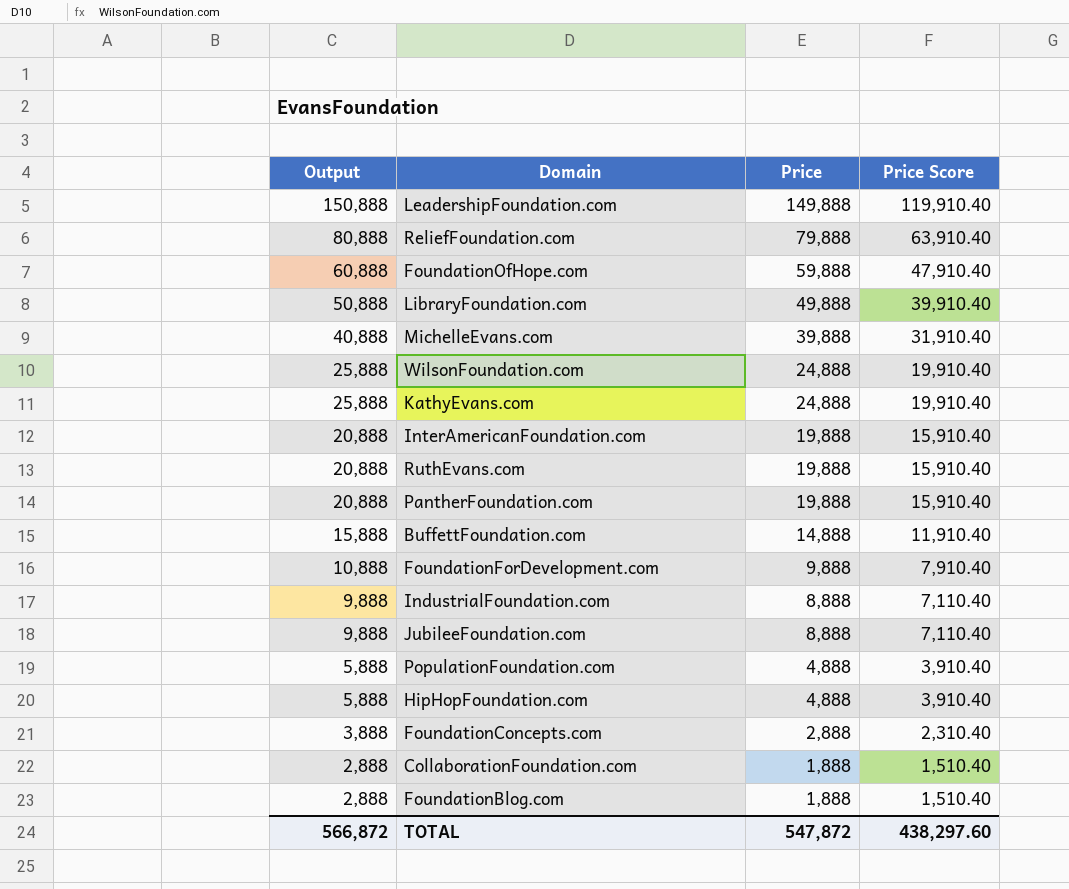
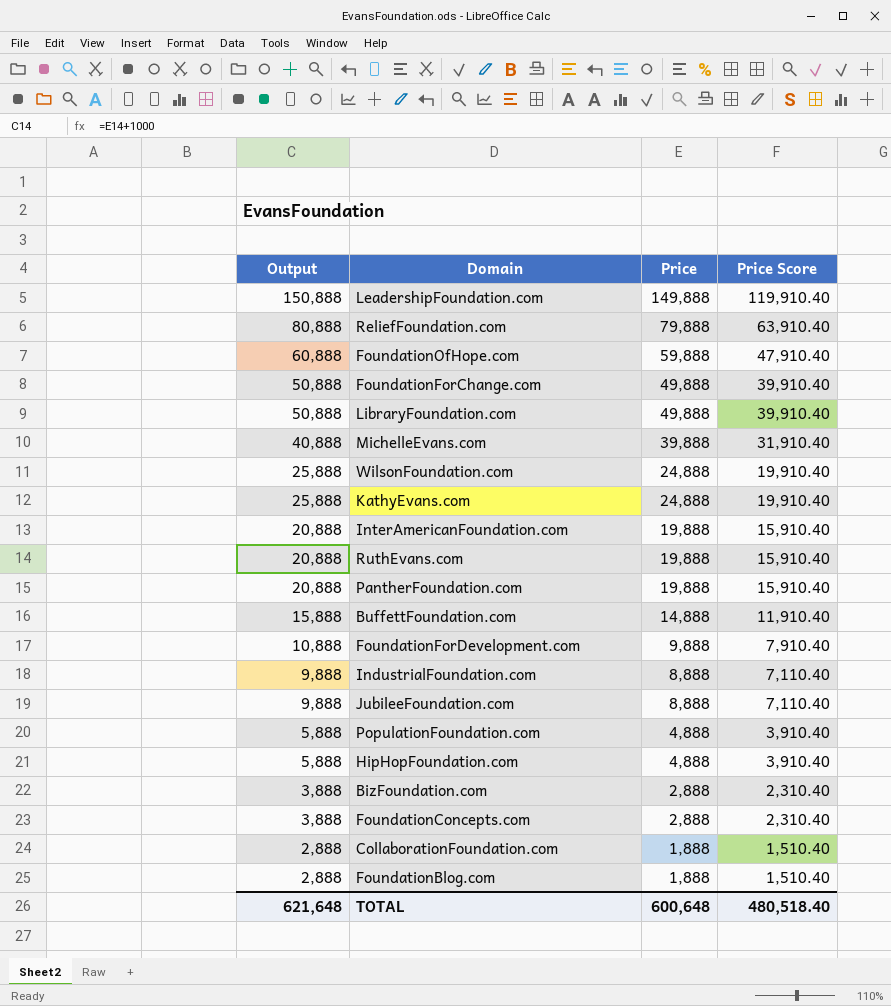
row FoundationForChange.com: none -> 50,888 | 49,888 | 39,910.40
row BizFoundation.com: none -> 3,888 | 2,888 | 2,310.40
TOTAL | Output: 566,872 -> 621,648
TOTAL | Price: 547,872 -> 600,648
TOTAL | Price Score: 438,297.60 -> 480,518.40

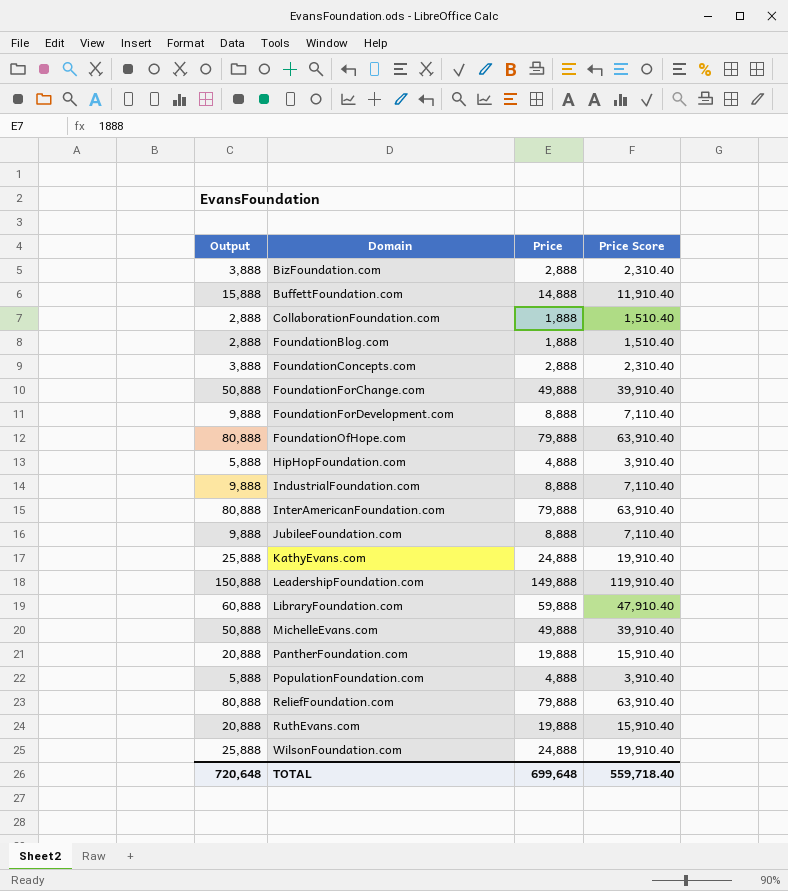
row order: Output descending -> Domain ascending
FoundationForDevelopment.com | Output: 10,888 -> 9,888
FoundationForDevelopment.com | Price: 9,888 -> 8,888
FoundationForDevelopment.com | Price Score: 7,910.40 -> 7,110.40
FoundationOfHope.com | Output: 60,888 -> 80,888
FoundationOfHope.com | Price: 59,888 -> 79,888
FoundationOfHope.com | Price Score: 47,910.40 -> 63,910.40
InterAmericanFoundation.com | Output: 20,888 -> 80,888
InterAmericanFoundation.com | Price: 19,888 -> 79,888
InterAmericanFoundation.com | Price Score: 15,910.40 -> 63,910.40
LibraryFoundation.com | Output: 50,888 -> 60,888
LibraryFoundation.com | Price: 49,888 -> 59,888
LibraryFoundation.com | Price Score: 39,910.40 -> 47,910.40
MichelleEvans.com | Output: 40,888 -> 50,888
MichelleEvans.com | Price: 39,888 -> 49,888
MichelleEvans.com | Price Score: 31,910.40 -> 39,910.40
TOTAL | Output: 621,648 -> 720,648
TOTAL | Price: 600,648 -> 699,648
TOTAL | Price Score: 480,518.40 -> 559,718.40

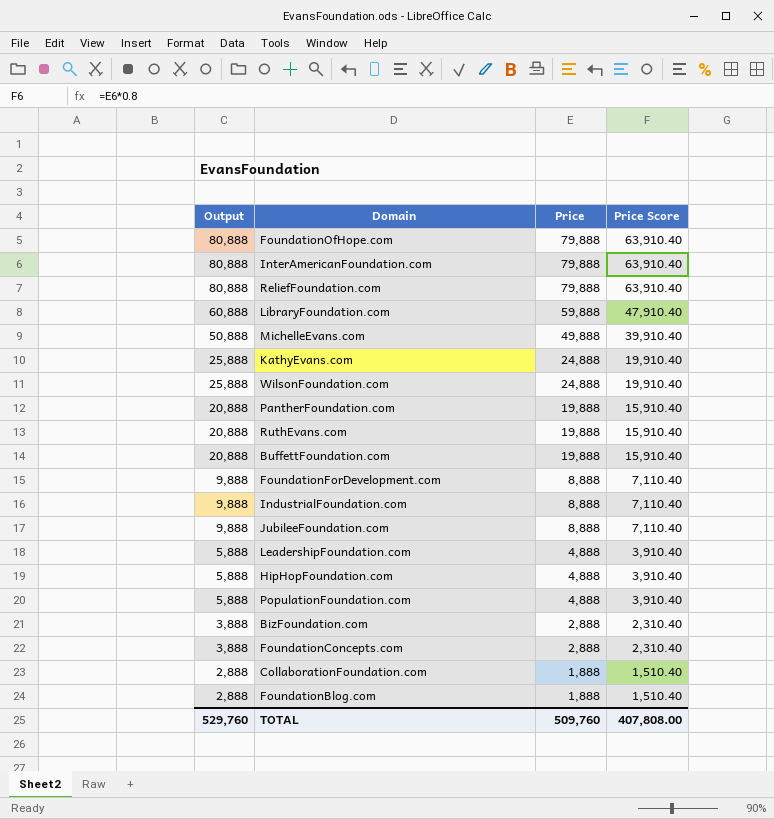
row order: Domain ascending -> Output descending
row FoundationForChange.com: 50,888 | 49,888 | 39,910.40 -> none
BuffettFoundation.com | Output: 15,888 -> 20,888
BuffettFoundation.com | Price: 14,888 -> 19,888
BuffettFoundation.com | Price Score: 11,910.40 -> 15,910.40
LeadershipFoundation.com | Output: 150,888 -> 5,888
LeadershipFoundation.com | Price: 149,888 -> 4,888
LeadershipFoundation.com | Price Score: 119,910.40 -> 3,910.40
TOTAL | Output: 720,648 -> 529,760
TOTAL | Price: 699,648 -> 509,760
TOTAL | Price Score: 559,718.40 -> 407,808.00

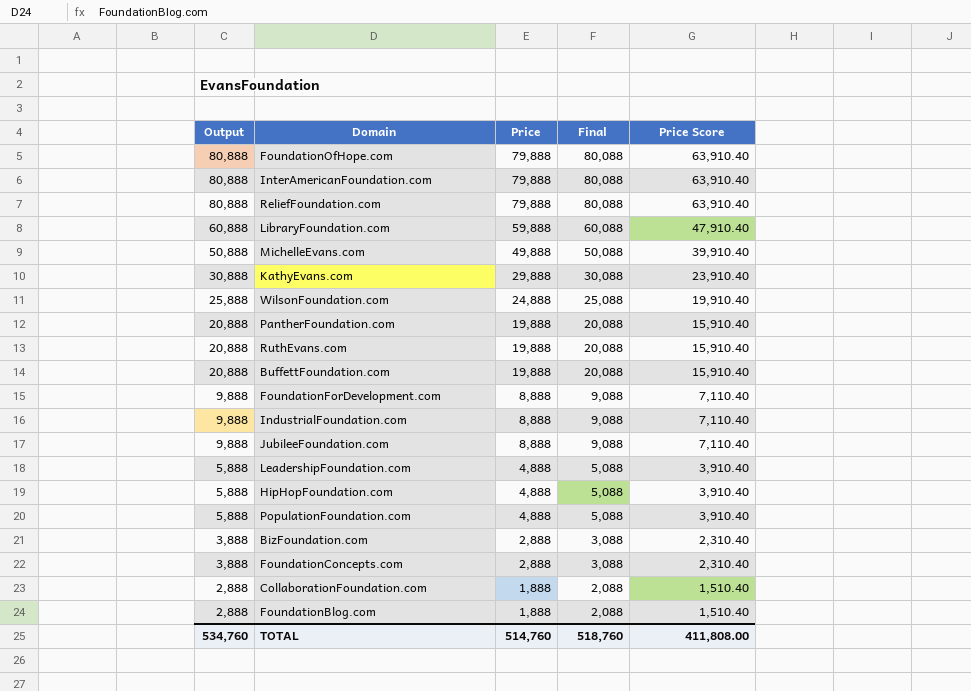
column Final | formula: none -> [Price] + 200
KathyEvans.com | Output: 25,888 -> 30,888
KathyEvans.com | Price: 24,888 -> 29,888
KathyEvans.com | Price Score: 19,910.40 -> 23,910.40
TOTAL | Output: 529,760 -> 534,760
TOTAL | Price: 509,760 -> 514,760
TOTAL | Price Score: 407,808.00 -> 411,808.00

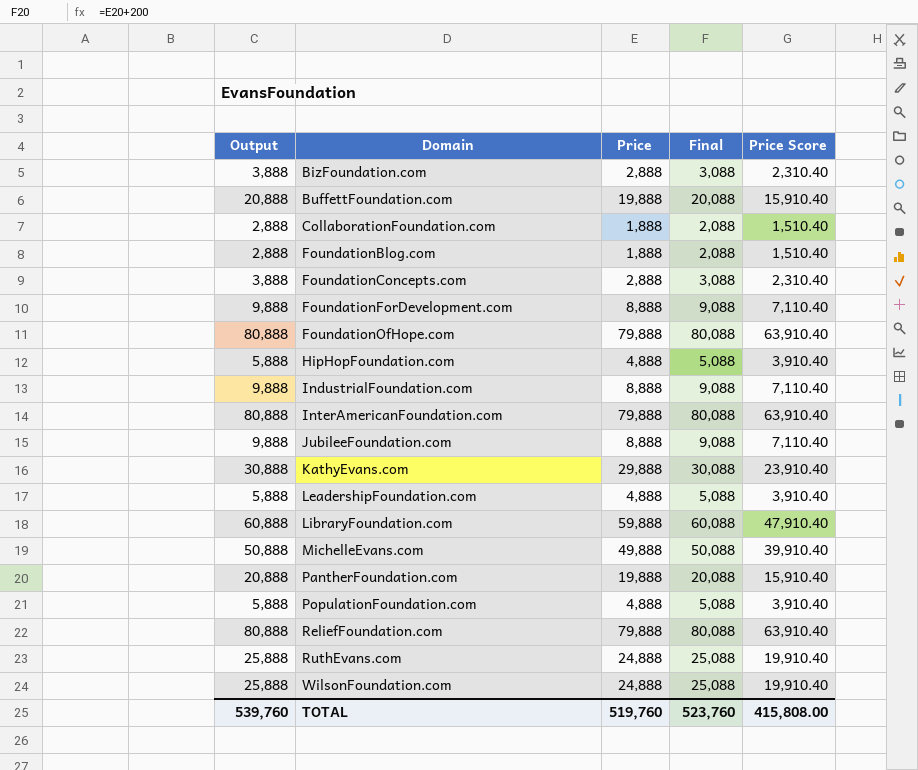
row order: Output descending -> Domain ascending
RuthEvans.com | Output: 20,888 -> 25,888
RuthEvans.com | Price: 19,888 -> 24,888
RuthEvans.com | Final: 20,088 -> 25,088
RuthEvans.com | Price Score: 15,910.40 -> 19,910.40
TOTAL | Output: 534,760 -> 539,760
TOTAL | Price: 514,760 -> 519,760
TOTAL | Final: 518,760 -> 523,760
TOTAL | Price Score: 411,808.00 -> 415,808.00

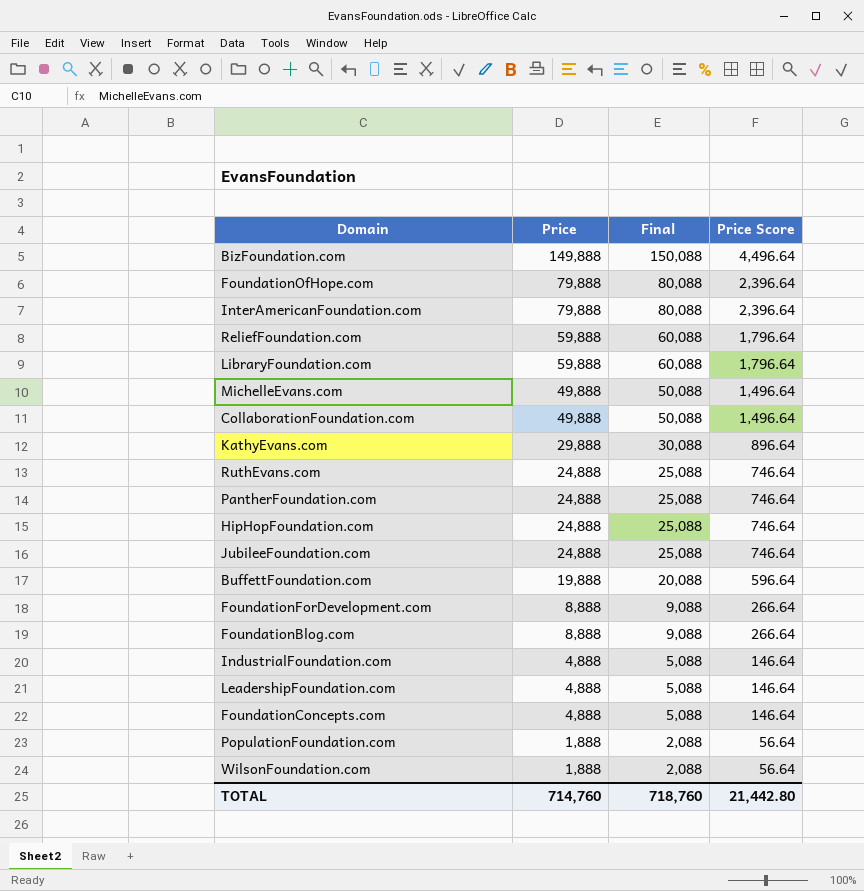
row order: Domain ascending -> Price descending
column Output | formula: [Price] + 1000 -> none
column Price Score | formula: [Price] * 0.8 -> [Price] * 0.03
BizFoundation.com | Price: 2,888 -> 149,888
BizFoundation.com | Final: 3,088 -> 150,088
ReliefFoundation.com | Price: 79,888 -> 59,888
ReliefFoundation.com | Final: 80,088 -> 60,088
CollaborationFoundation.com | Price: 1,888 -> 49,888
CollaborationFoundation.com | Final: 2,088 -> 50,088
PantherFoundation.com | Price: 19,888 -> 24,888
PantherFoundation.com | Final: 20,088 -> 25,088
HipHopFoundation.com | Price: 4,888 -> 24,888
HipHopFoundation.com | Final: 5,088 -> 25,088
JubileeFoundation.com | Price: 8,888 -> 24,888
JubileeFoundation.com | Final: 9,088 -> 25,088
FoundationBlog.com | Price: 1,888 -> 8,888
FoundationBlog.com | Final: 2,088 -> 9,088
IndustrialFoundation.com | Price: 8,888 -> 4,888
IndustrialFoundation.com | Final: 9,088 -> 5,088
FoundationConcepts.com | Price: 2,888 -> 4,888
FoundationConcepts.com | Final: 3,088 -> 5,088
PopulationFoundation.com | Price: 4,888 -> 1,888
PopulationFoundation.com | Final: 5,088 -> 2,088
WilsonFoundation.com | Price: 24,888 -> 1,888
WilsonFoundation.com | Final: 25,088 -> 2,088
TOTAL | Price: 519,760 -> 714,760
TOTAL | Final: 523,760 -> 718,760
TOTAL | Price Score: 415,808.00 -> 21,442.80

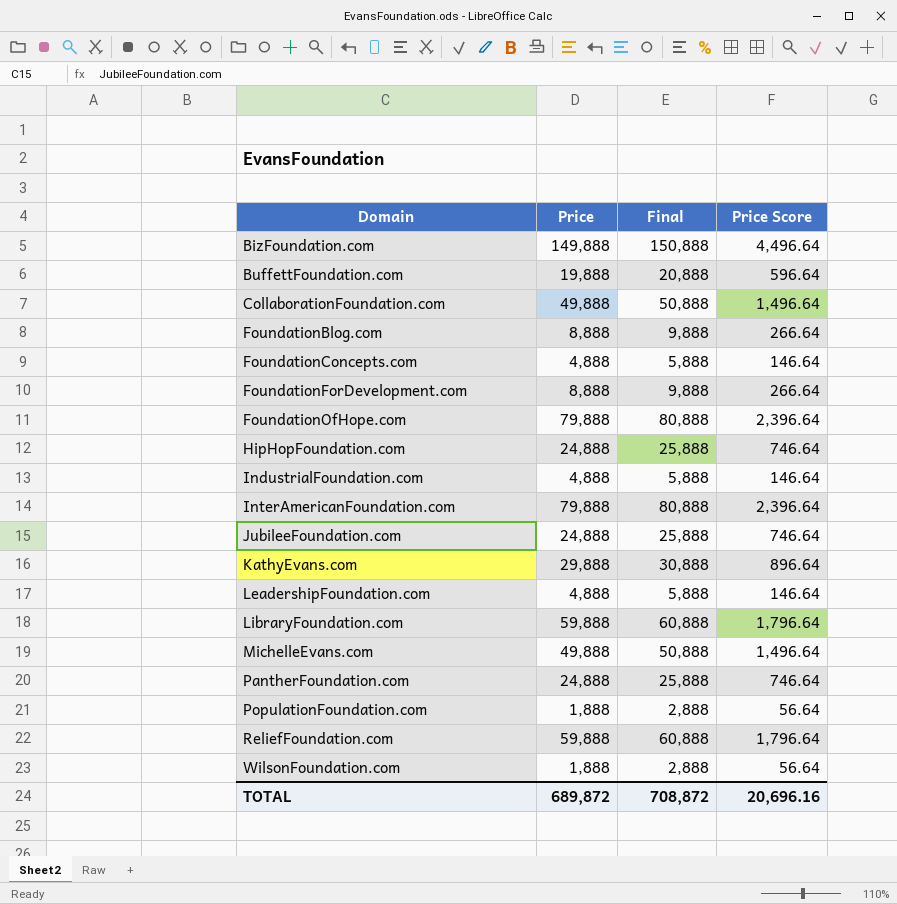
row order: Price descending -> Domain ascending
column Final | formula: [Price] + 200 -> [Price] + 1000
row RuthEvans.com: 24,888 | 25,088 | 746.64 -> none
TOTAL | Price: 714,760 -> 689,872
TOTAL | Final: 718,760 -> 708,872
TOTAL | Price Score: 21,442.80 -> 20,696.16

